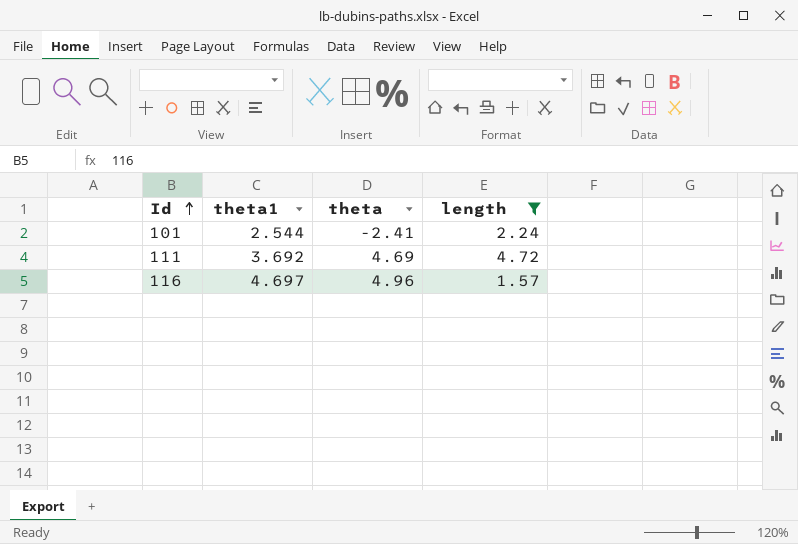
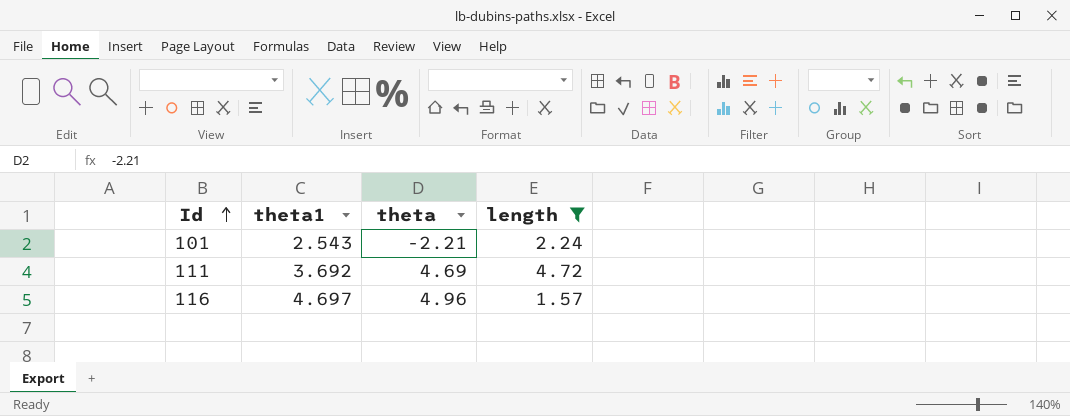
101 | theta1: 2.544 -> 2.543
101 | theta: -2.41 -> -2.21

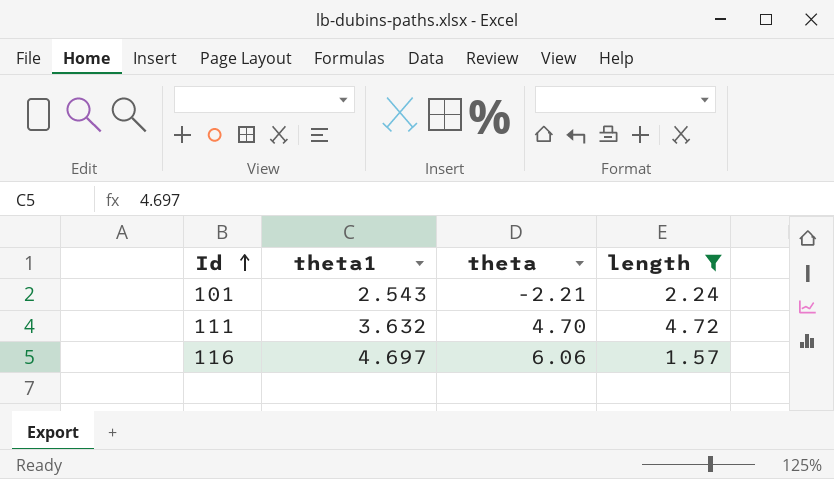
111 | theta1: 3.692 -> 3.632
111 | theta: 4.69 -> 4.70
116 | theta: 4.96 -> 6.06

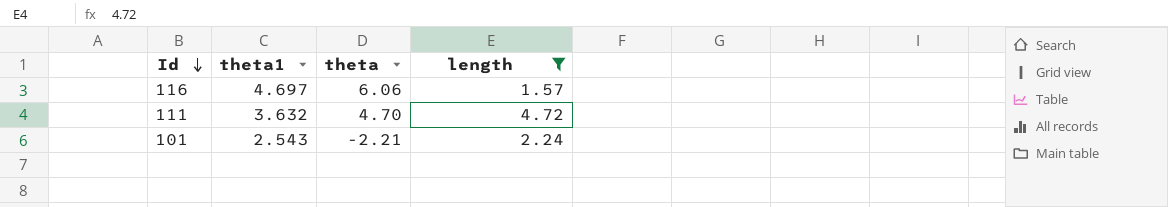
row order: Id ascending -> Id descending

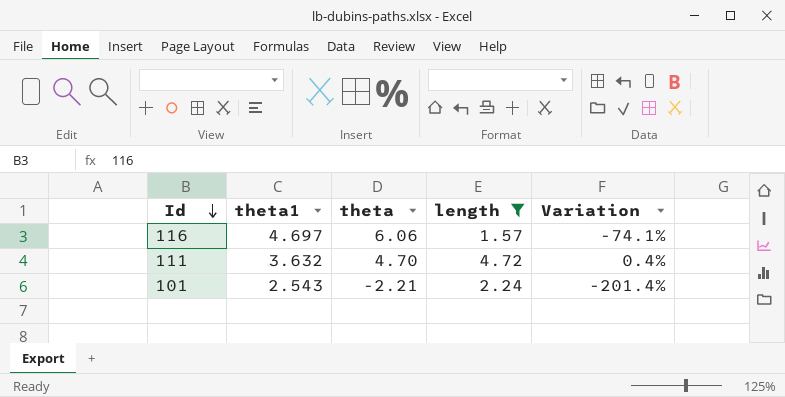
column Variation | formula: none -> ([length] - [theta]) / [theta]

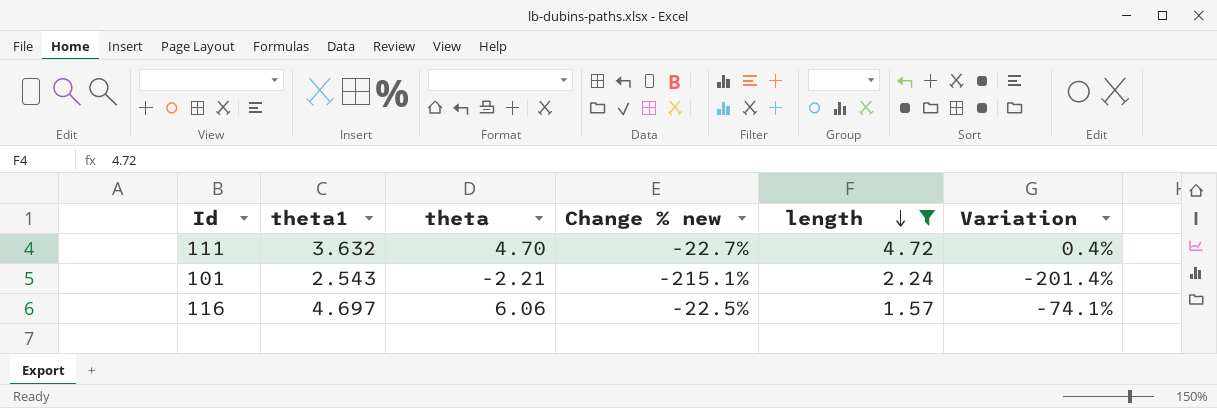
row order: Id descending -> length descending
column Change % new | formula: none -> ([theta1] - [theta]) / [theta]

